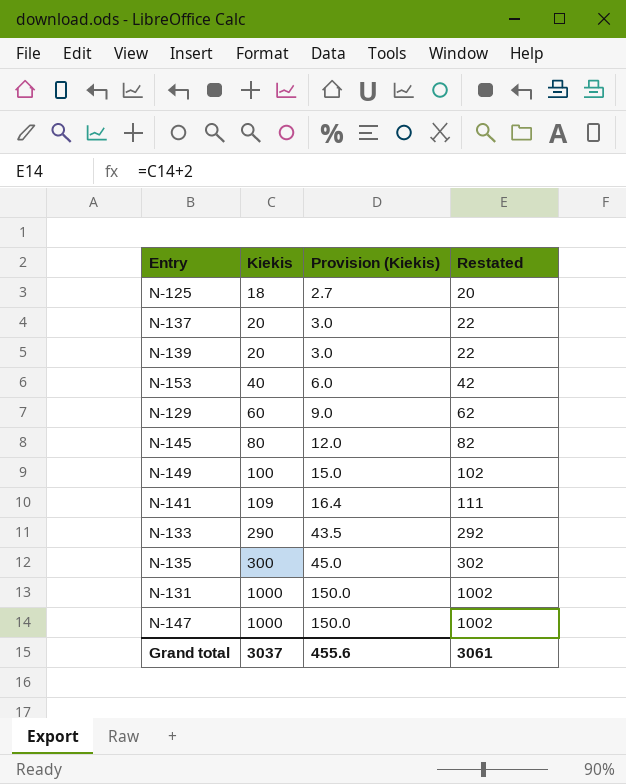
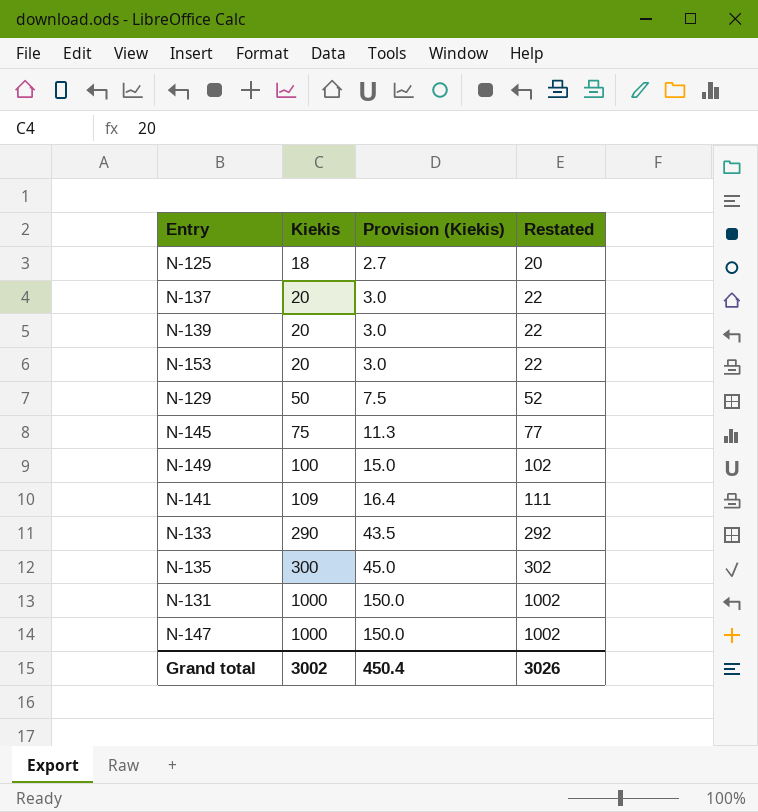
N-153 | Kiekis: 40 -> 20
N-153 | Provision (Kiekis): 6.0 -> 3.0
N-153 | Restated: 42 -> 22
N-129 | Kiekis: 60 -> 50
N-129 | Provision (Kiekis): 9.0 -> 7.5
N-129 | Restated: 62 -> 52
N-145 | Kiekis: 80 -> 75
N-145 | Provision (Kiekis): 12.0 -> 11.3
N-145 | Restated: 82 -> 77
Grand total | Kiekis: 3037 -> 3002
Grand total | Provision (Kiekis): 455.6 -> 450.4
Grand total | Restated: 3061 -> 3026

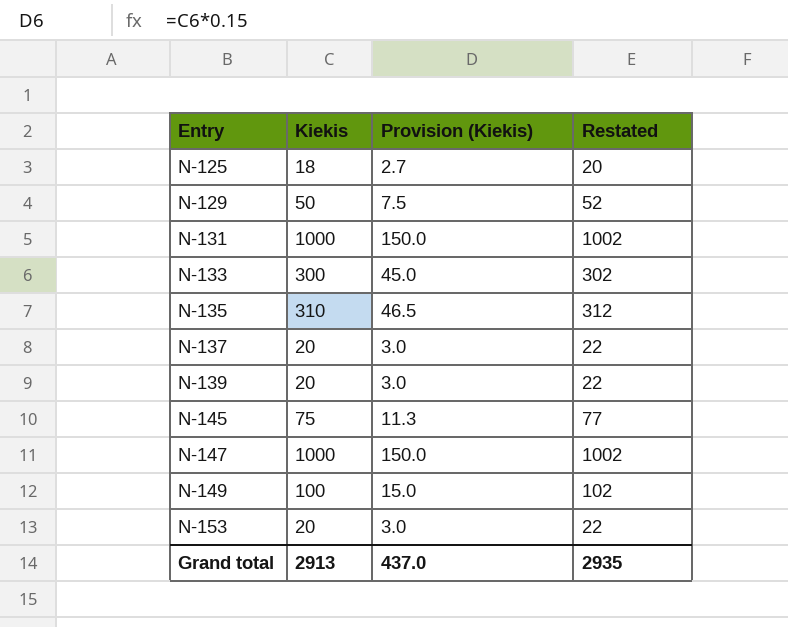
row order: Kiekis ascending -> Entry ascending
row N-141: 109 | 16.4 | 111 -> none
N-133 | Kiekis: 290 -> 300
N-133 | Provision (Kiekis): 43.5 -> 45.0
N-133 | Restated: 292 -> 302
N-135 | Kiekis: 300 -> 310
N-135 | Provision (Kiekis): 45.0 -> 46.5
N-135 | Restated: 302 -> 312
Grand total | Kiekis: 3002 -> 2913
Grand total | Provision (Kiekis): 450.4 -> 437.0
Grand total | Restated: 3026 -> 2935

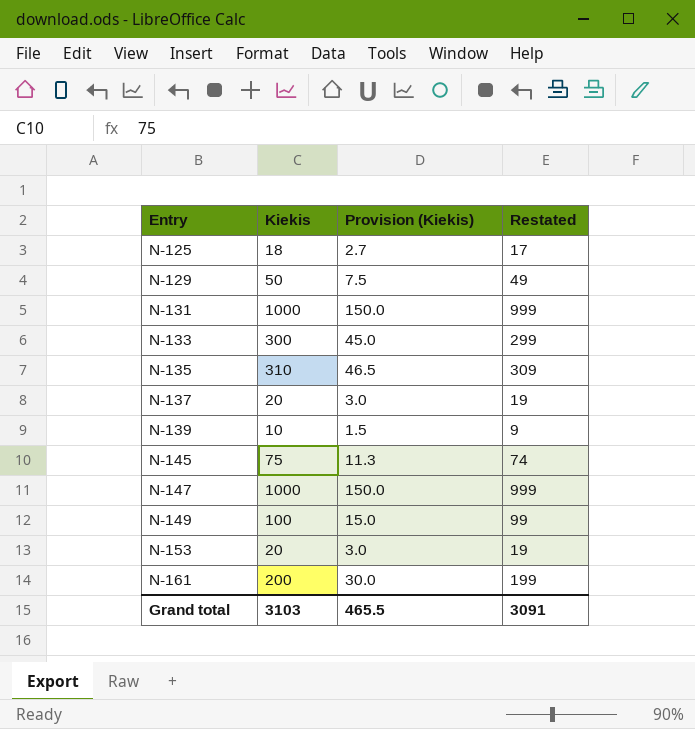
column Restated | formula: [Kiekis] + 2 -> [Kiekis] - 1
N-139 | Kiekis: 20 -> 10
N-139 | Provision (Kiekis): 3.0 -> 1.5
row N-161: none -> 200 | 30.0 | 199
Grand total | Kiekis: 2913 -> 3103
Grand total | Provision (Kiekis): 437.0 -> 465.5
Grand total | Restated: 2935 -> 3091

